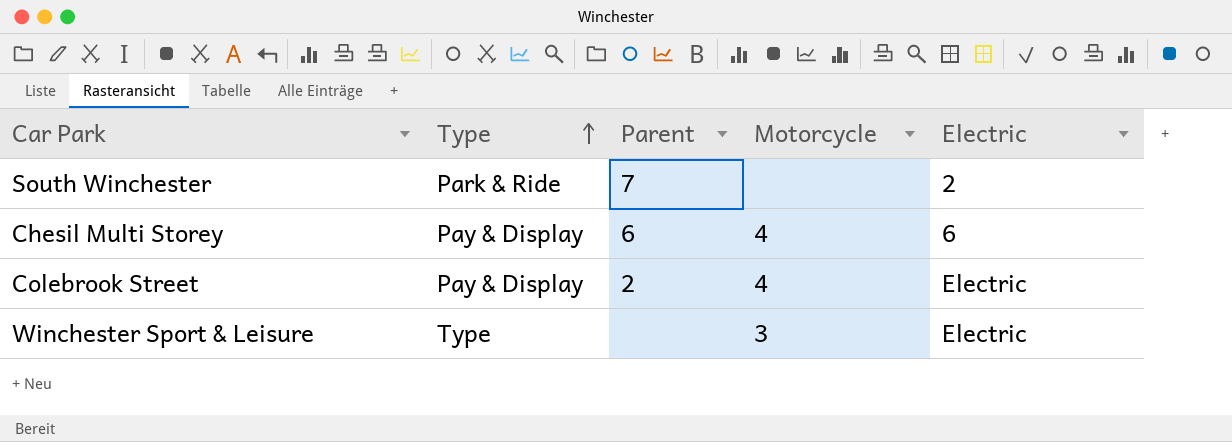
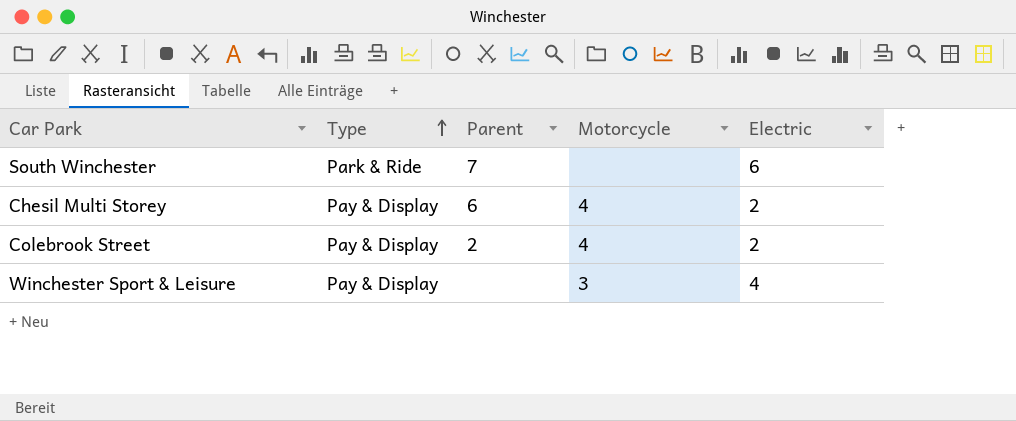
South Winchester | Electric: 2 -> 6
Chesil Multi Storey | Electric: 6 -> 2
Colebrook Street | Electric: Electric -> 2
Winchester Sport & Leisure | Type: Type -> Pay & Display
Winchester Sport & Leisure | Electric: Electric -> 4

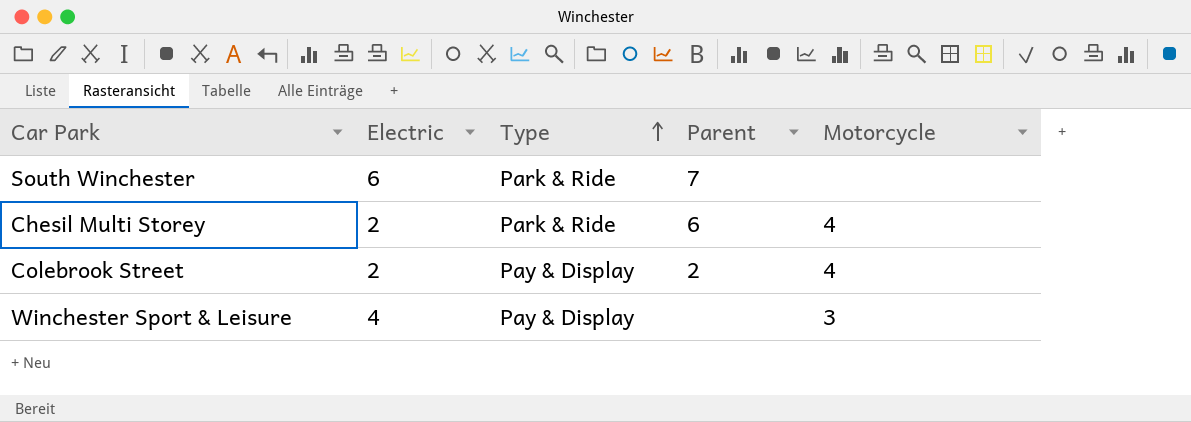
column Electric | position: 5 -> 2
Chesil Multi Storey | Type: Pay & Display -> Park & Ride

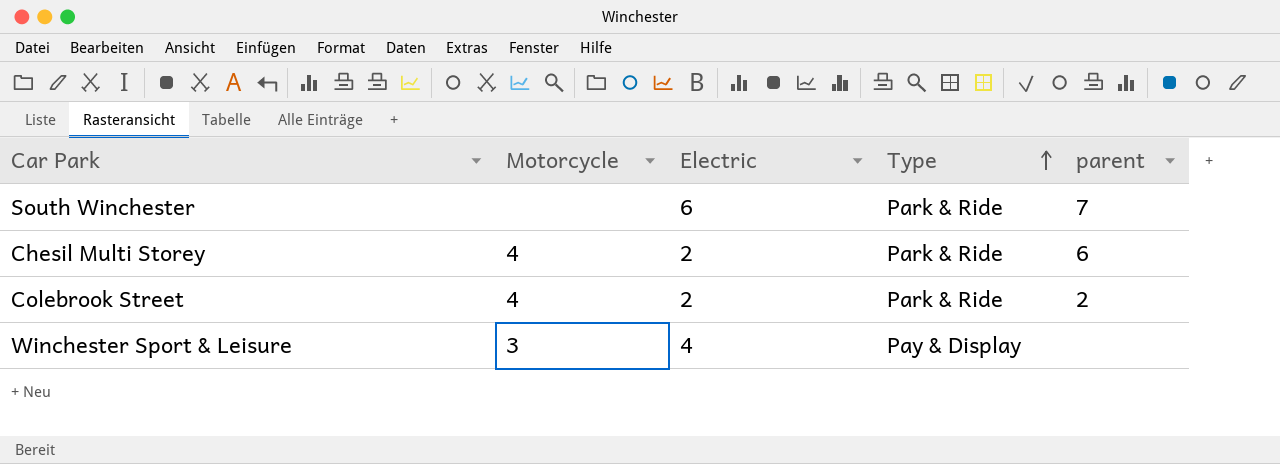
column Motorcycle | position: 5 -> 2
column name: Parent -> parent
Colebrook Street | Type: Pay & Display -> Park & Ride

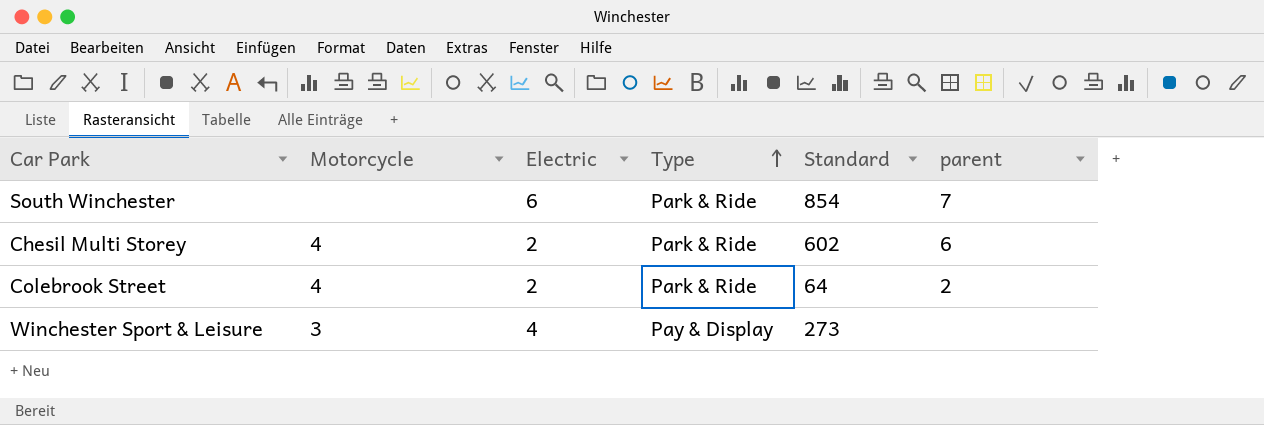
column Standard | position: none -> 5

